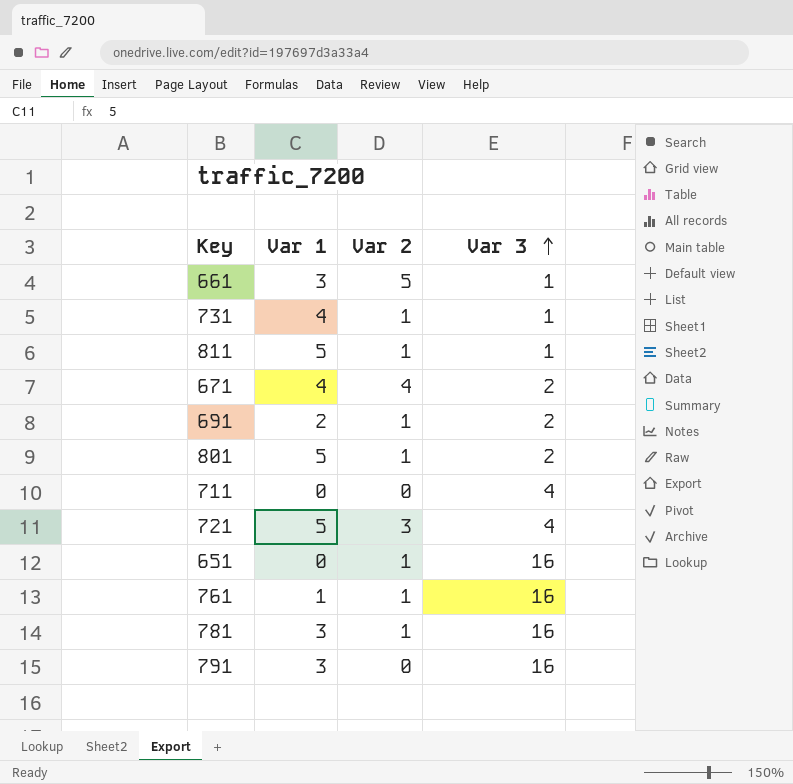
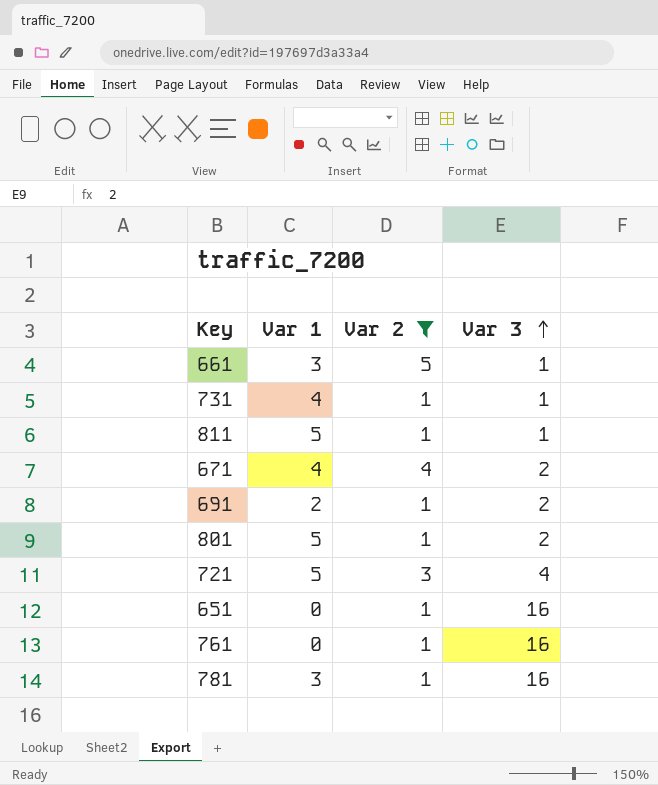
filter: none -> Var 2 != 0
761 | Var 1: 1 -> 0

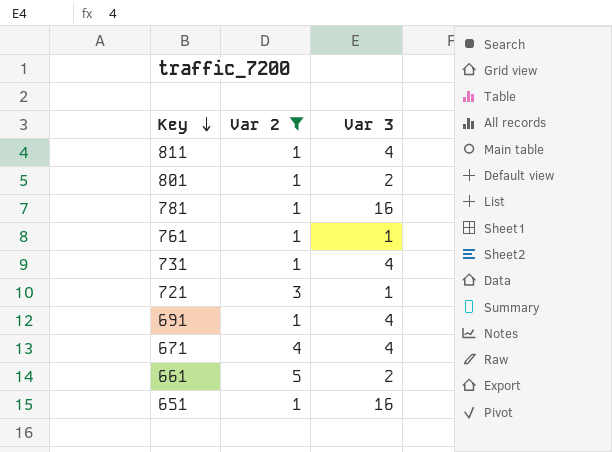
row order: Var 3 ascending -> Key descending
column Var 1 | position: 2 -> none
811 | Var 3: 1 -> 4
761 | Var 3: 16 -> 1
731 | Var 3: 1 -> 4
721 | Var 3: 4 -> 1
691 | Var 3: 2 -> 4
671 | Var 3: 2 -> 4
661 | Var 3: 1 -> 2

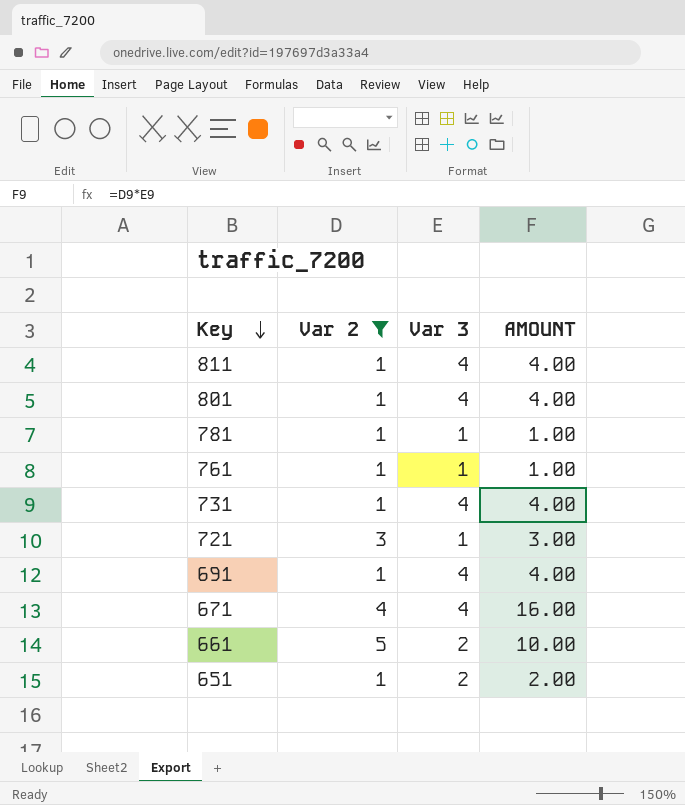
column AMOUNT | formula: none -> [Var 2] * [Var 3]
801 | Var 3: 2 -> 4
781 | Var 3: 16 -> 1
651 | Var 3: 16 -> 2

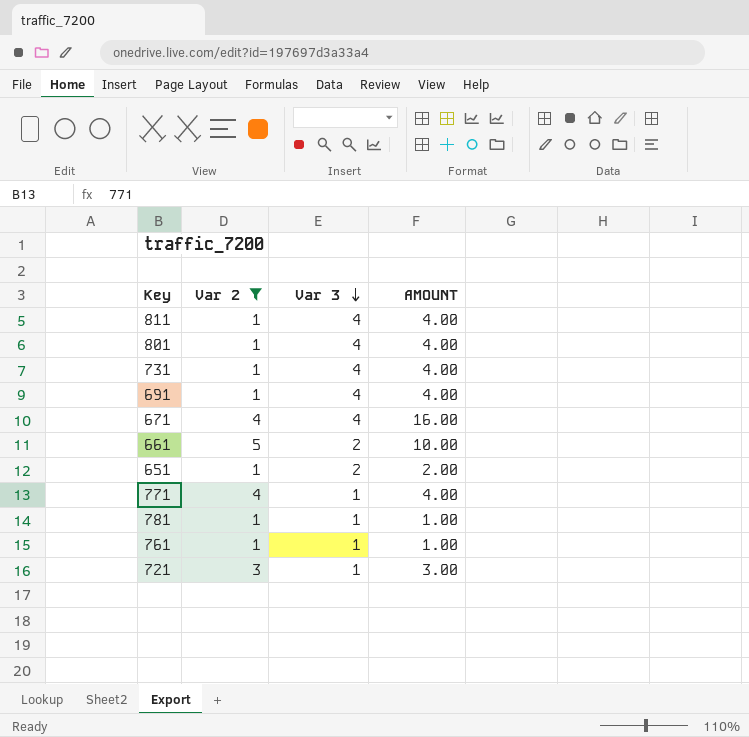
row order: Key descending -> Var 3 descending
row 771: none -> 4 | 1 | 4.00

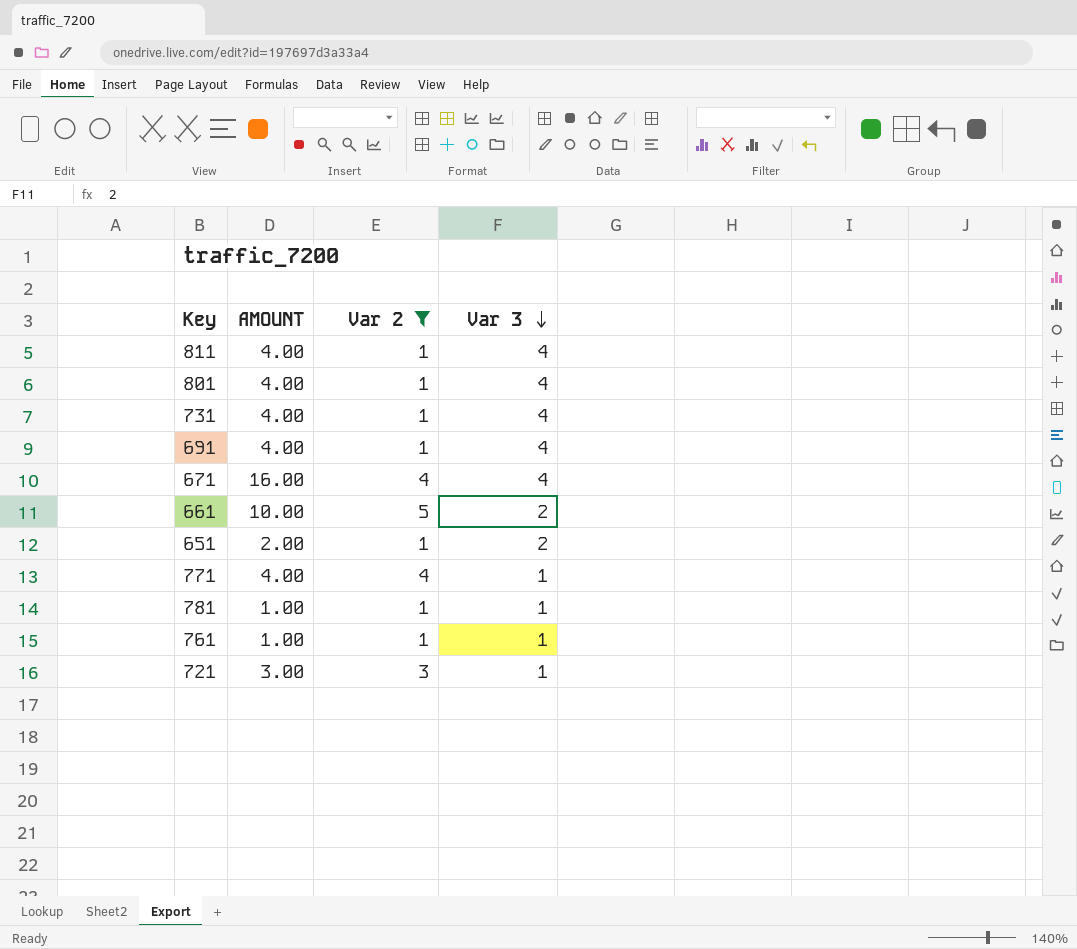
column AMOUNT | position: 4 -> 2

